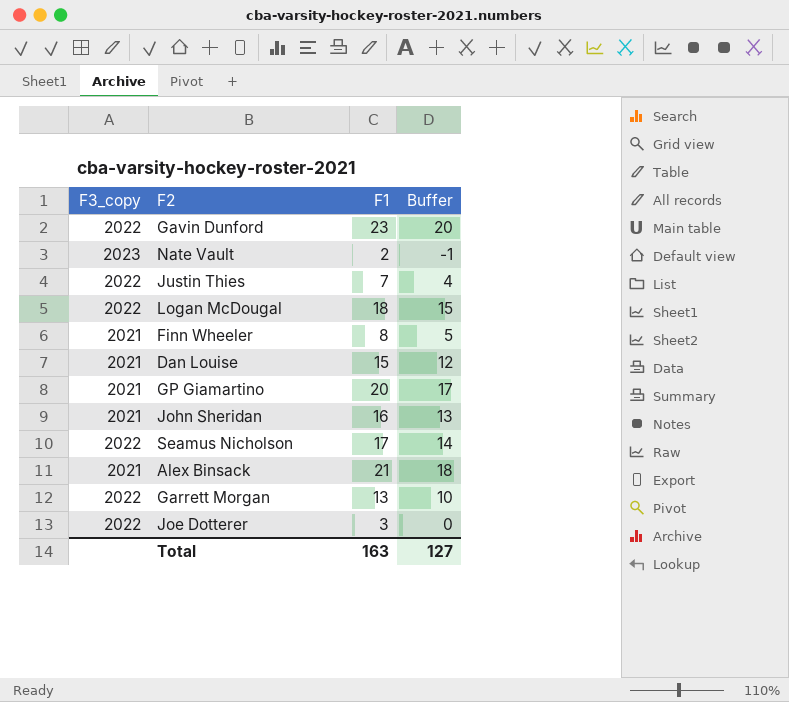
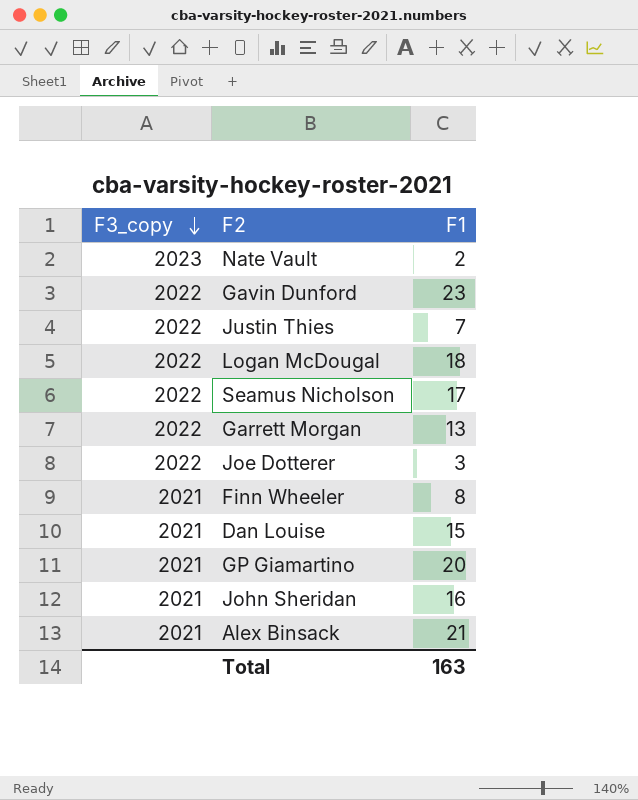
row order: none -> F3_copy descending
column Buffer | formula: [F1] - 3 -> none

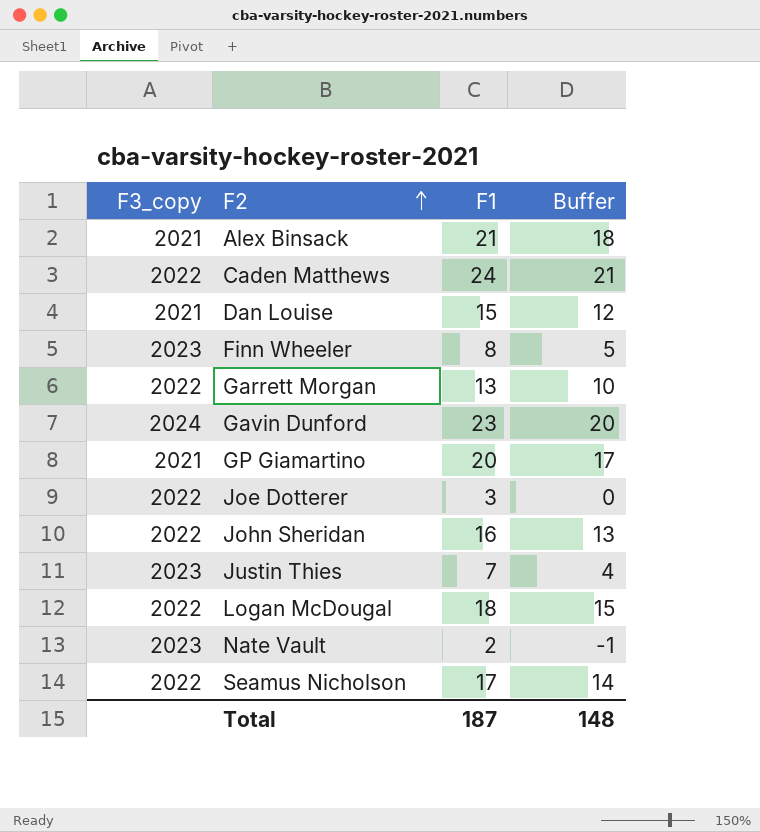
row order: F3_copy descending -> F2 ascending
column Buffer | formula: none -> [F1] - 3
row Caden Matthews: none -> 2022 | 24 | 21
Finn Wheeler | F3_copy: 2021 -> 2023
Gavin Dunford | F3_copy: 2022 -> 2024
John Sheridan | F3_copy: 2021 -> 2022
Justin Thies | F3_copy: 2022 -> 2023
Total | F1: 163 -> 187

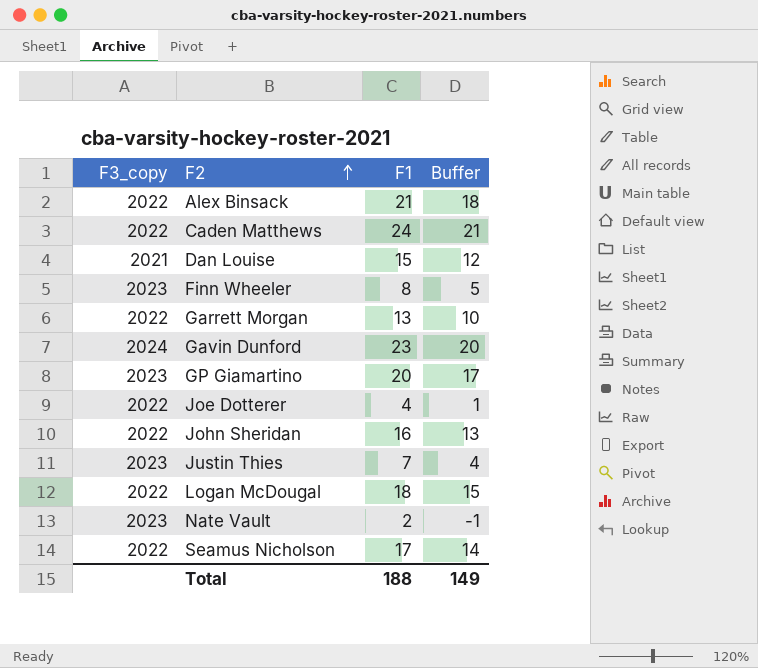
Alex Binsack | F3_copy: 2021 -> 2022
GP Giamartino | F3_copy: 2021 -> 2023
Joe Dotterer | F1: 3 -> 4
Joe Dotterer | Buffer: 0 -> 1
Total | F1: 187 -> 188
Total | Buffer: 148 -> 149

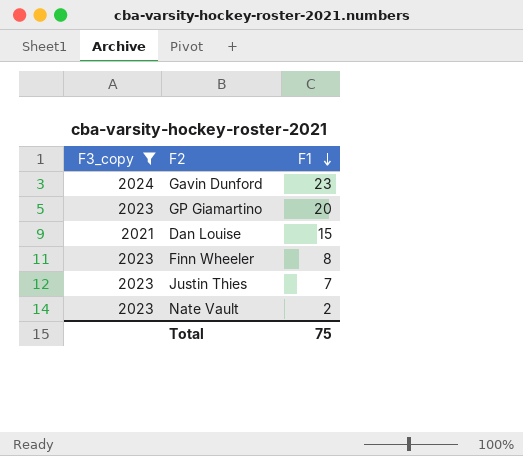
filter: none -> F3_copy != 2022
row order: F2 ascending -> F1 descending
column Buffer | formula: [F1] - 3 -> none
Total | F1: 188 -> 75

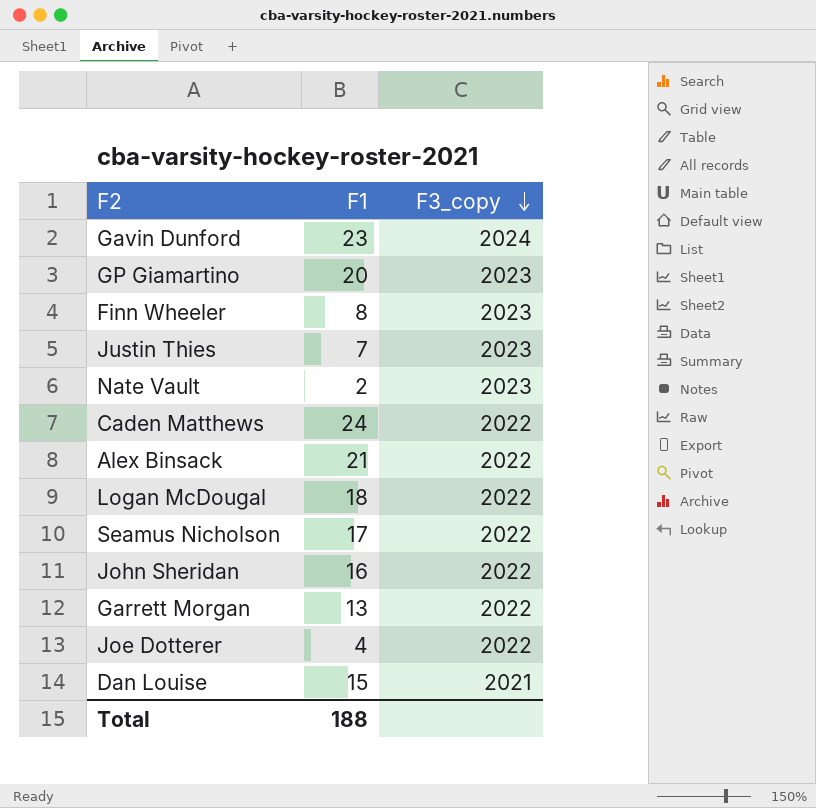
filter: F3_copy != 2022 -> none
row order: F1 descending -> F3_copy descending
column F3_copy | position: 1 -> 3
Total | F1: 75 -> 188

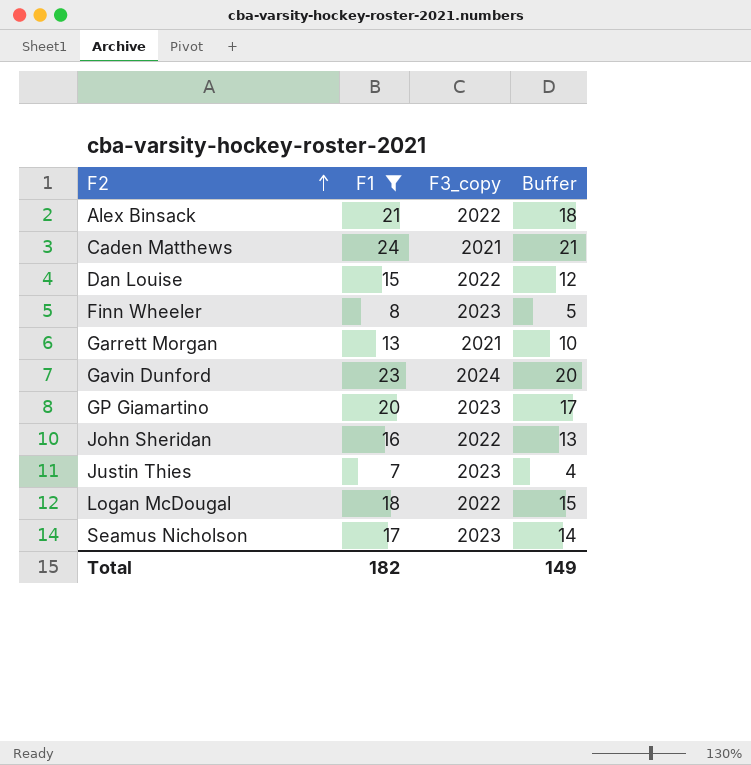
filter: none -> F1 >= 7
row order: F3_copy descending -> F2 ascending
column Buffer | formula: none -> [F1] - 3
Caden Matthews | F3_copy: 2022 -> 2021
Dan Louise | F3_copy: 2021 -> 2022
Garrett Morgan | F3_copy: 2022 -> 2021
Seamus Nicholson | F3_copy: 2022 -> 2023
Total | F1: 188 -> 182

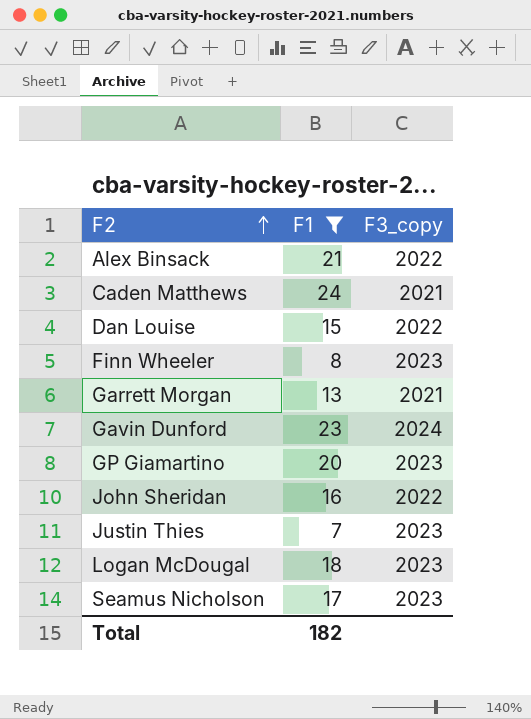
column Buffer | formula: [F1] - 3 -> none
Logan McDougal | F3_copy: 2022 -> 2023

